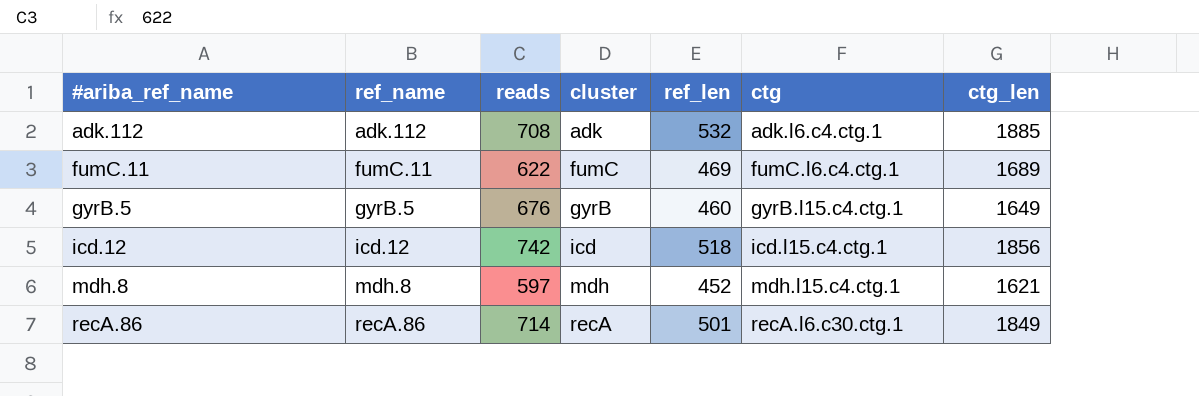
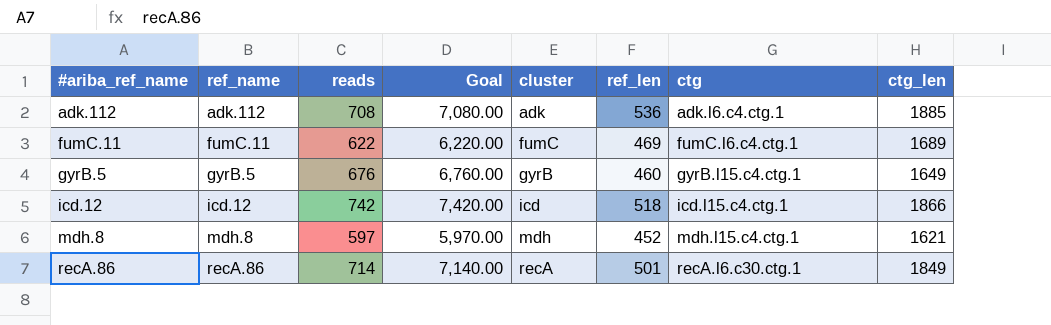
column Goal | formula: none -> [reads] * 10
adk.112 | ref_len: 532 -> 536
icd.12 | ctg_len: 1856 -> 1866

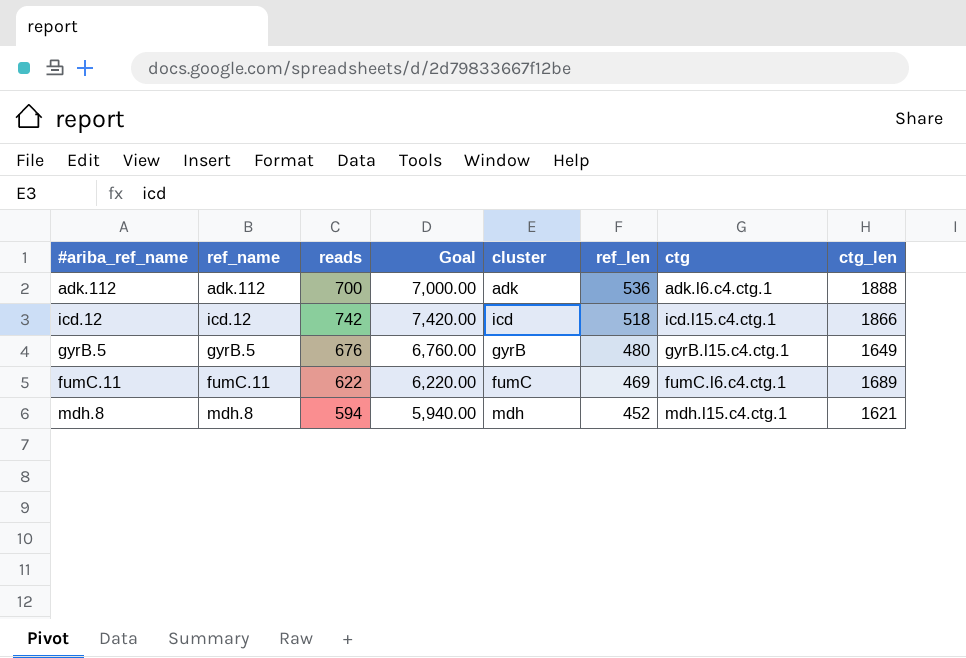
row order: #ariba_ref_name ascending -> ref_len descending
row recA.86: recA.86 | 714 | 7,140.00 | recA | 501 | recA.l6.c30.ctg.1 | 1849 -> none
adk.112 | reads: 708 -> 700
adk.112 | Goal: 7,080.00 -> 7,000.00
adk.112 | ctg_len: 1885 -> 1888
gyrB.5 | ref_len: 460 -> 480
mdh.8 | reads: 597 -> 594
mdh.8 | Goal: 5,970.00 -> 5,940.00

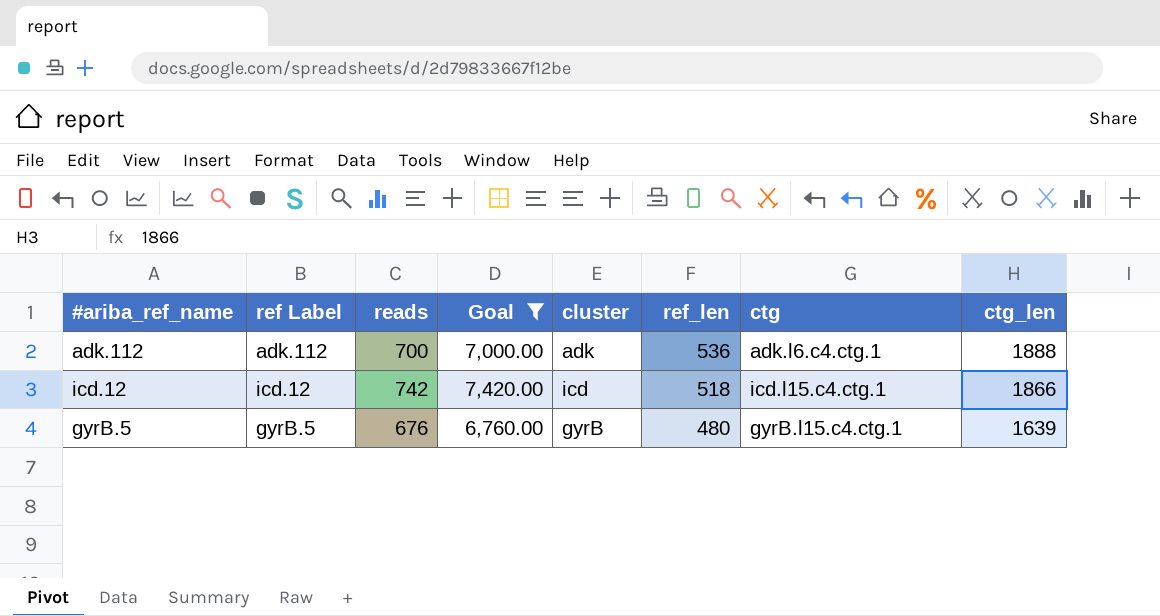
filter: none -> Goal >= 6,760.00
column name: ref_name -> ref Label
gyrB.5 | ctg_len: 1649 -> 1639

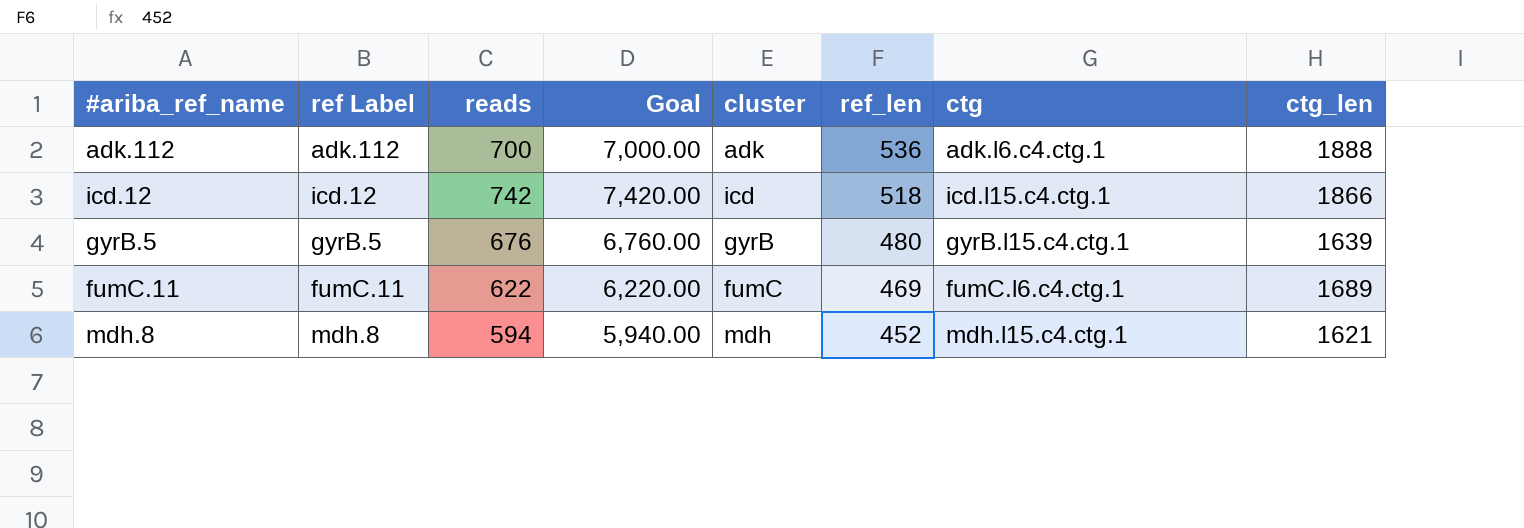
filter: Goal >= 6,760.00 -> none

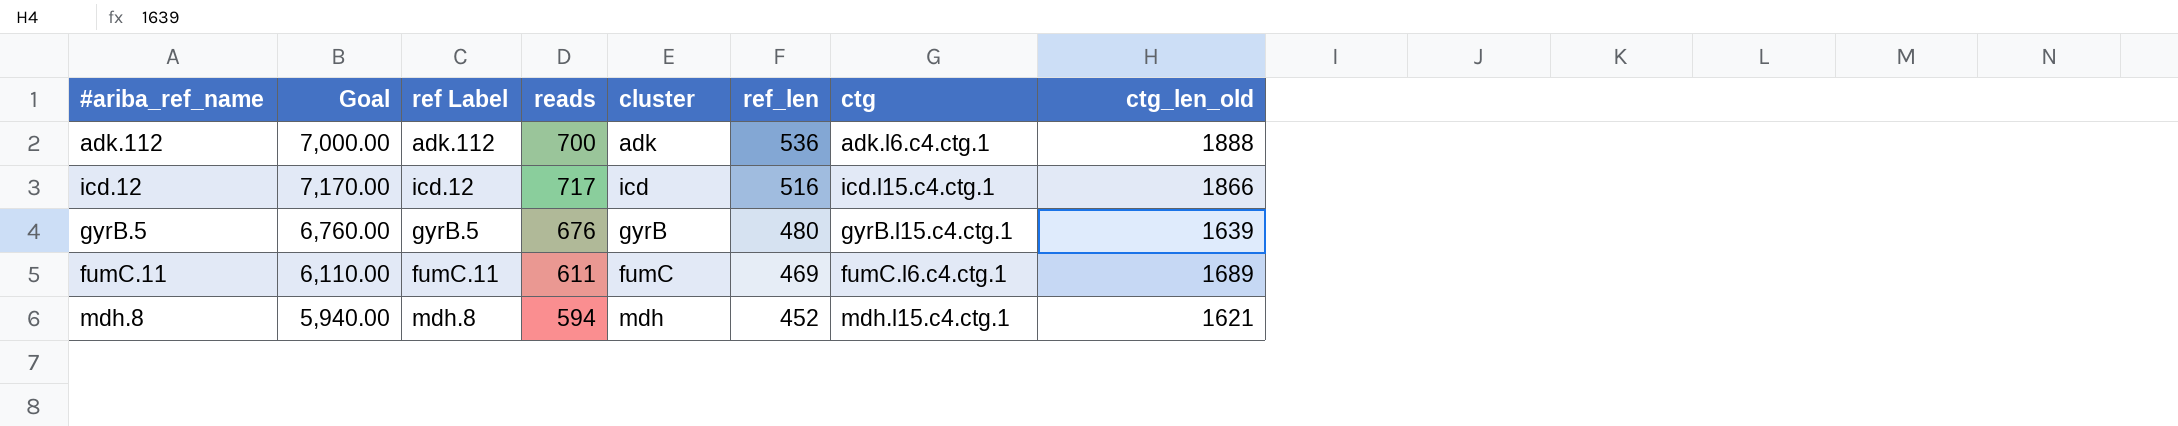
column Goal | position: 4 -> 2
column name: ctg_len -> ctg_len_old
icd.12 | Goal: 7,420.00 -> 7,170.00
icd.12 | reads: 742 -> 717
icd.12 | ref_len: 518 -> 516
fumC.11 | Goal: 6,220.00 -> 6,110.00
fumC.11 | reads: 622 -> 611

